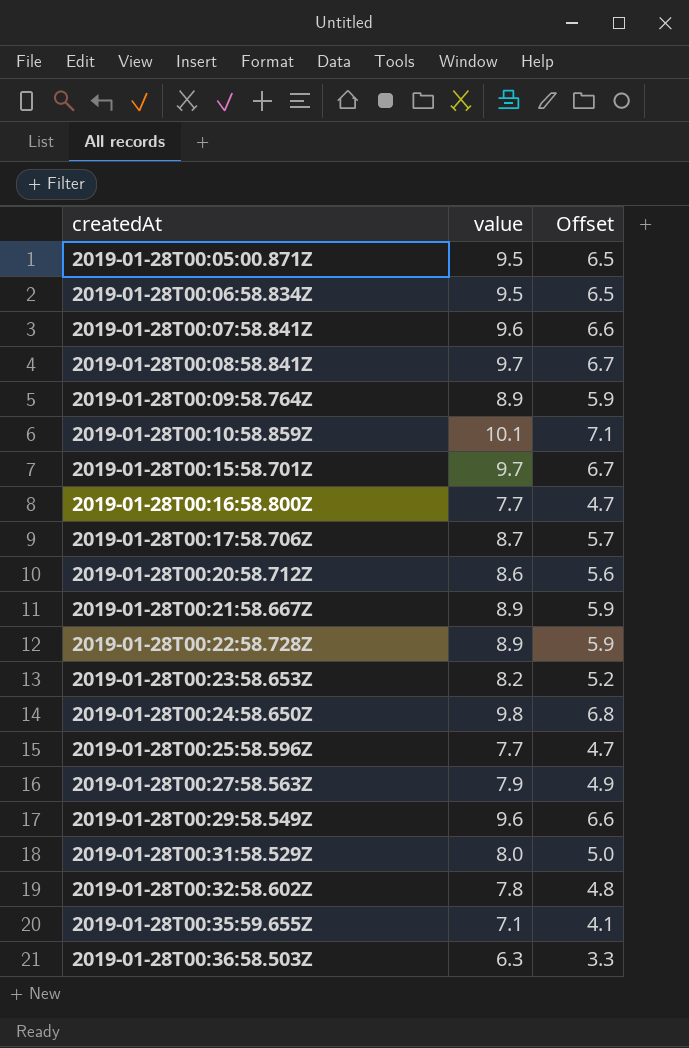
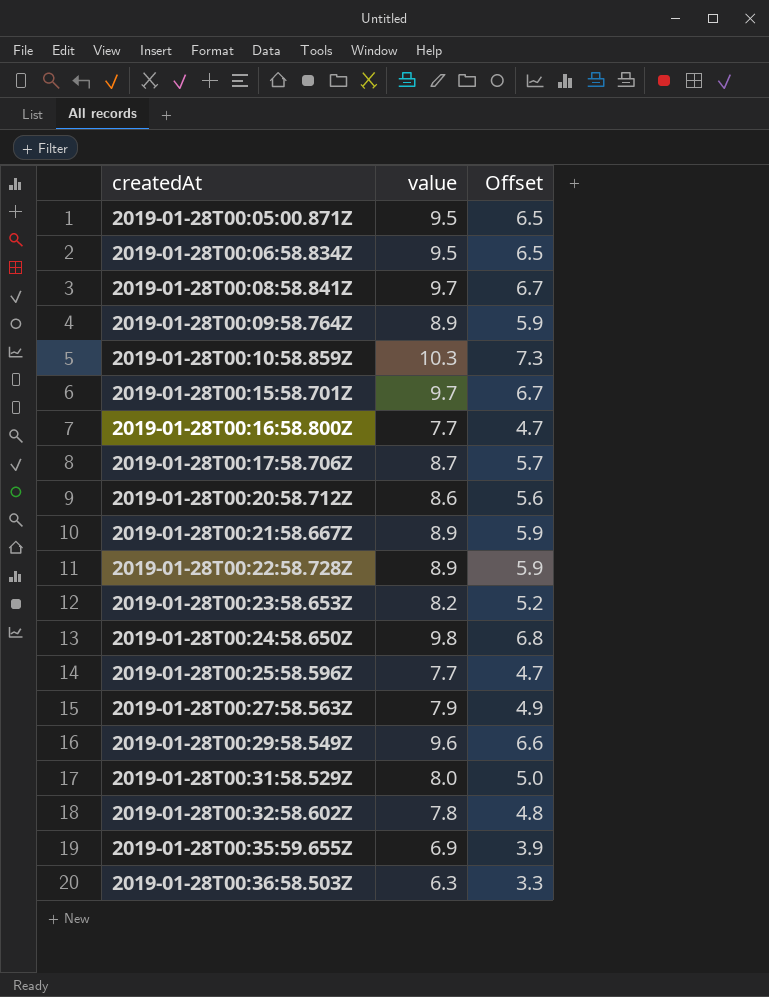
row 2019-01-28T00:07:58.841Z: 9.6 | 6.6 -> none
2019-01-28T00:10:58.859Z | value: 10.1 -> 10.3
2019-01-28T00:10:58.859Z | Offset: 7.1 -> 7.3
2019-01-28T00:35:59.655Z | value: 7.1 -> 6.9
2019-01-28T00:35:59.655Z | Offset: 4.1 -> 3.9

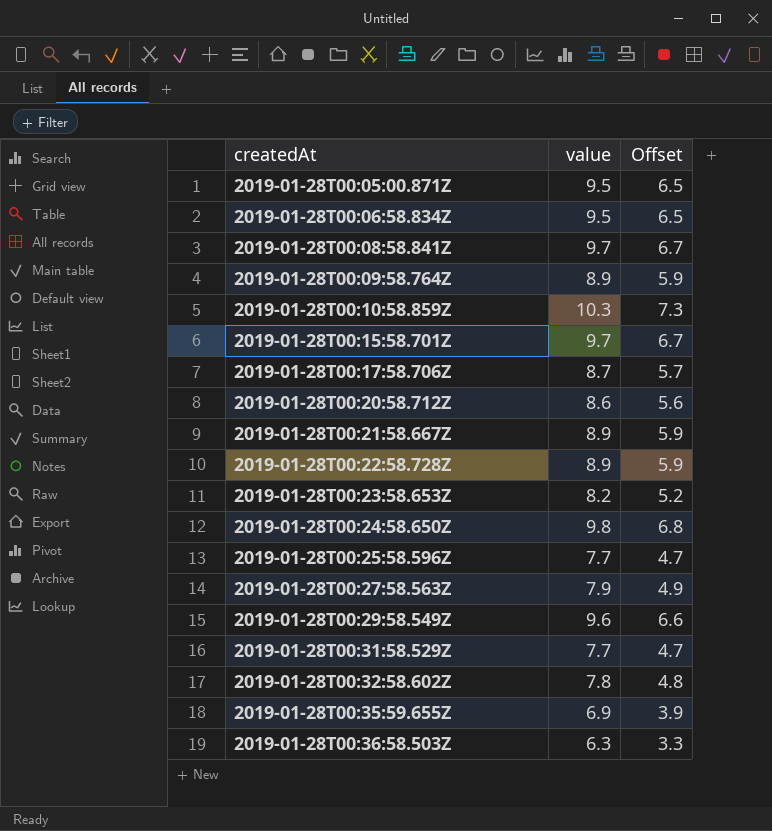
row 2019-01-28T00:16:58.800Z: 7.7 | 4.7 -> none
2019-01-28T00:31:58.529Z | value: 8.0 -> 7.7
2019-01-28T00:31:58.529Z | Offset: 5.0 -> 4.7

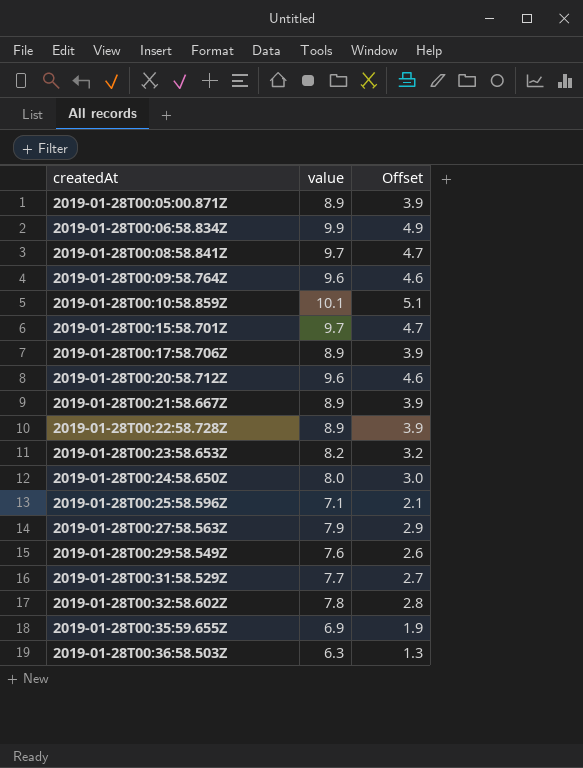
column Offset | formula: [value] - 3 -> [value] - 5
2019-01-28T00:05:00.871Z | value: 9.5 -> 8.9
2019-01-28T00:06:58.834Z | value: 9.5 -> 9.9
2019-01-28T00:09:58.764Z | value: 8.9 -> 9.6
2019-01-28T00:10:58.859Z | value: 10.3 -> 10.1
2019-01-28T00:17:58.706Z | value: 8.7 -> 8.9
2019-01-28T00:20:58.712Z | value: 8.6 -> 9.6
2019-01-28T00:24:58.650Z | value: 9.8 -> 8.0
2019-01-28T00:25:58.596Z | value: 7.7 -> 7.1
2019-01-28T00:29:58.549Z | value: 9.6 -> 7.6

